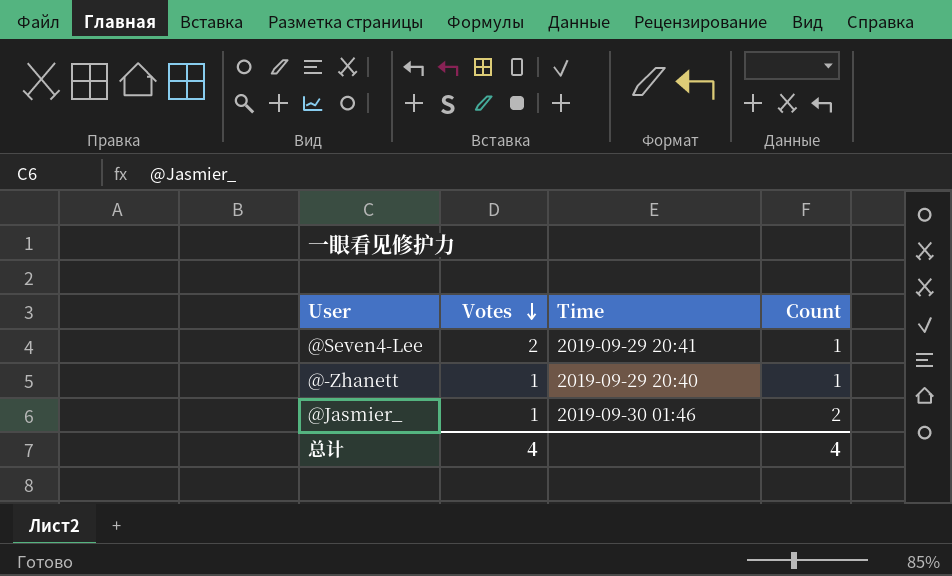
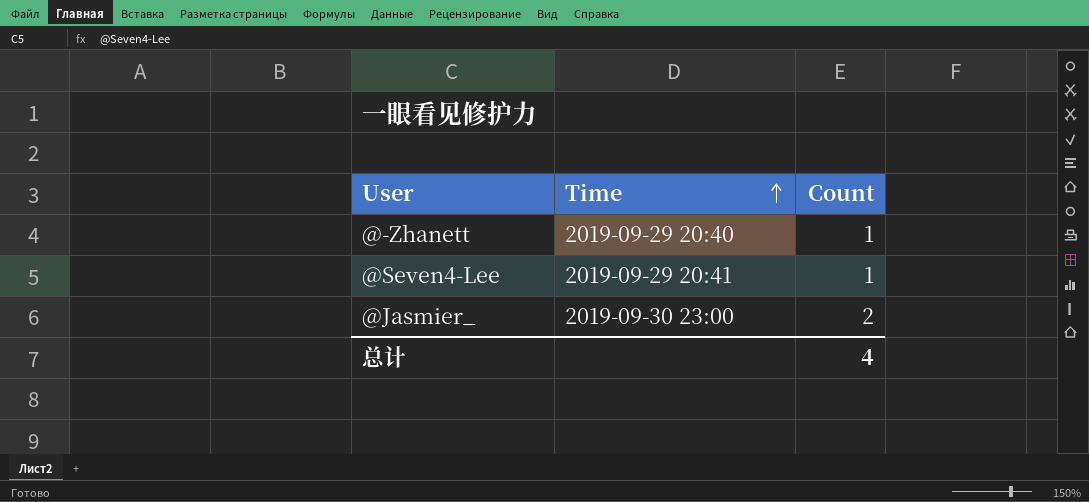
row order: Votes descending -> Time ascending
column Votes | position: 2 -> none
@Jasmier_ | Time: 2019-09-30 01:46 -> 2019-09-30 23:00

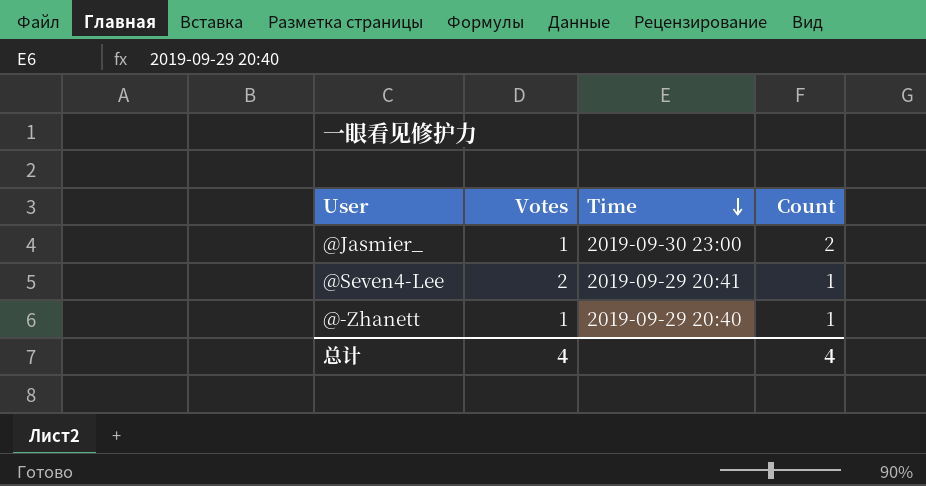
row order: Time ascending -> Time descending
column Votes | position: none -> 2

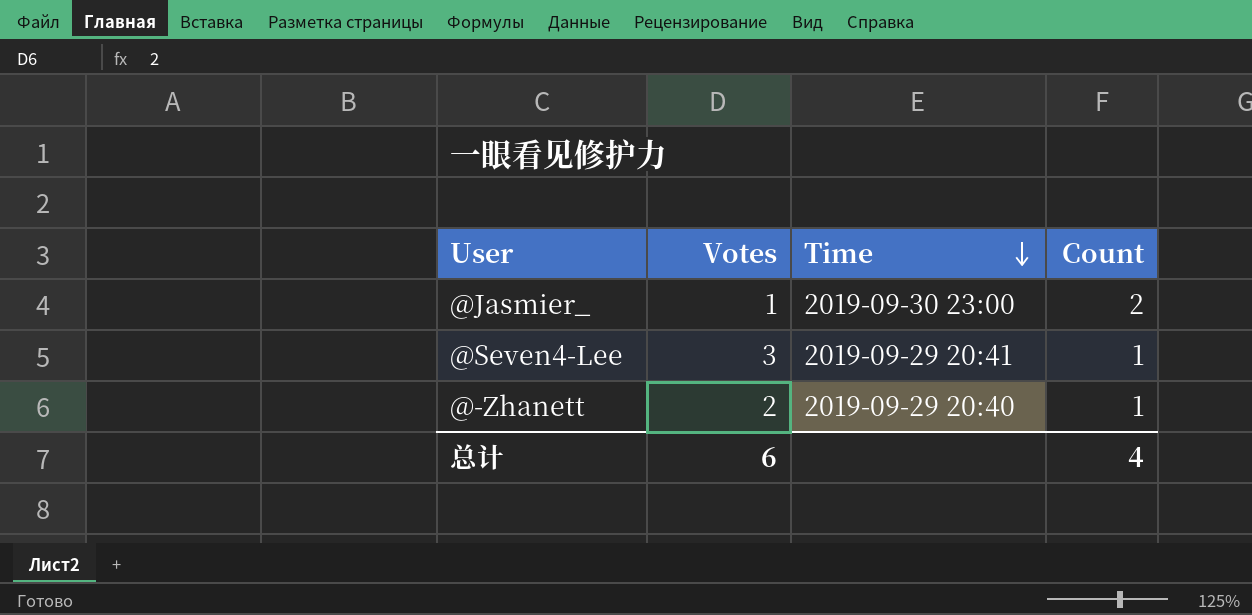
@Seven4-Lee | Votes: 2 -> 3
@-Zhanett | Votes: 1 -> 2
总计 | Votes: 4 -> 6

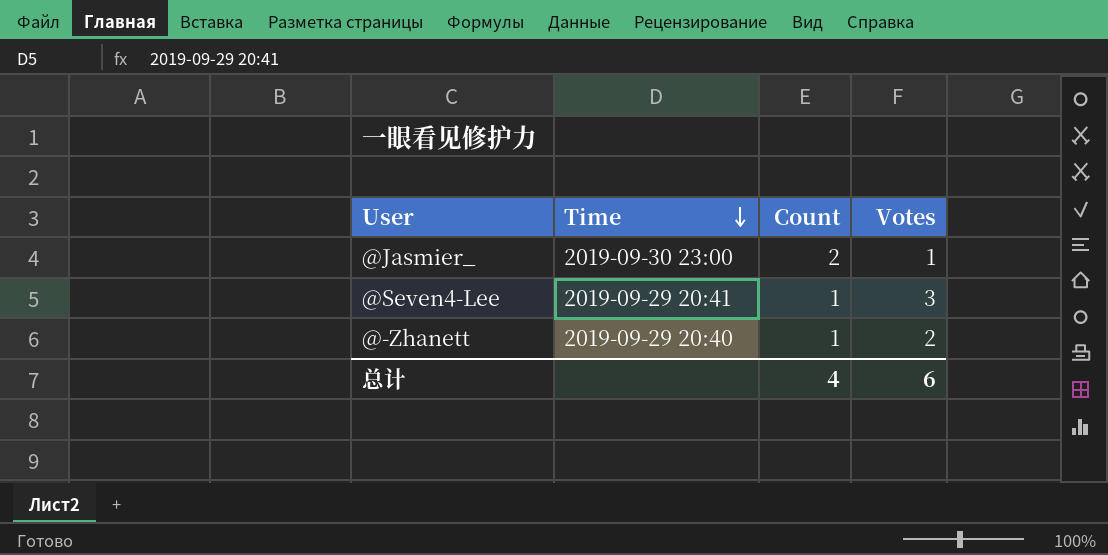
column Votes | position: 2 -> 4

